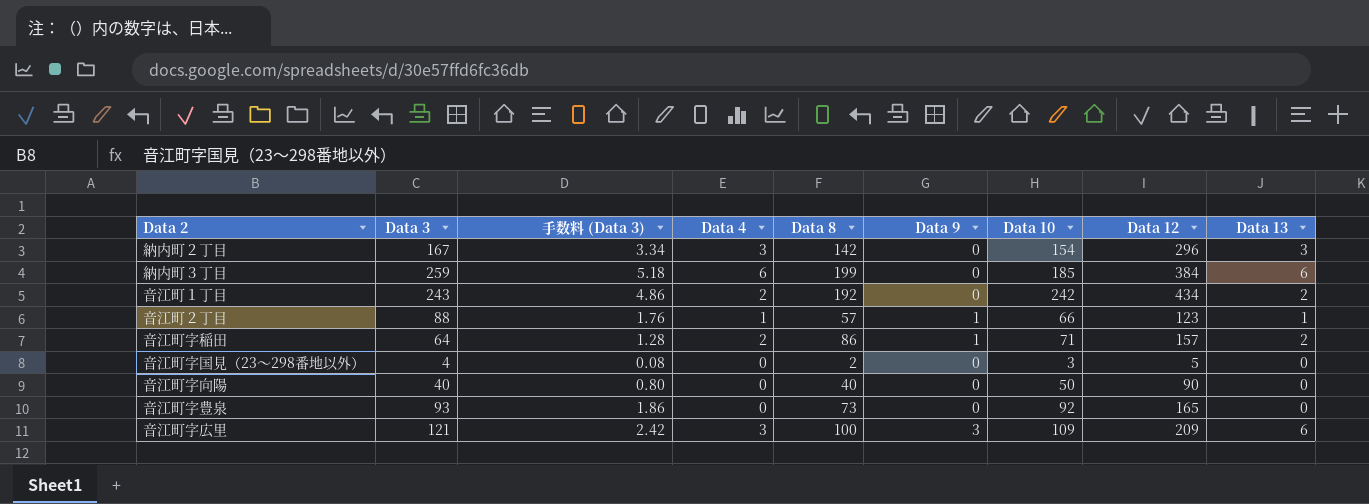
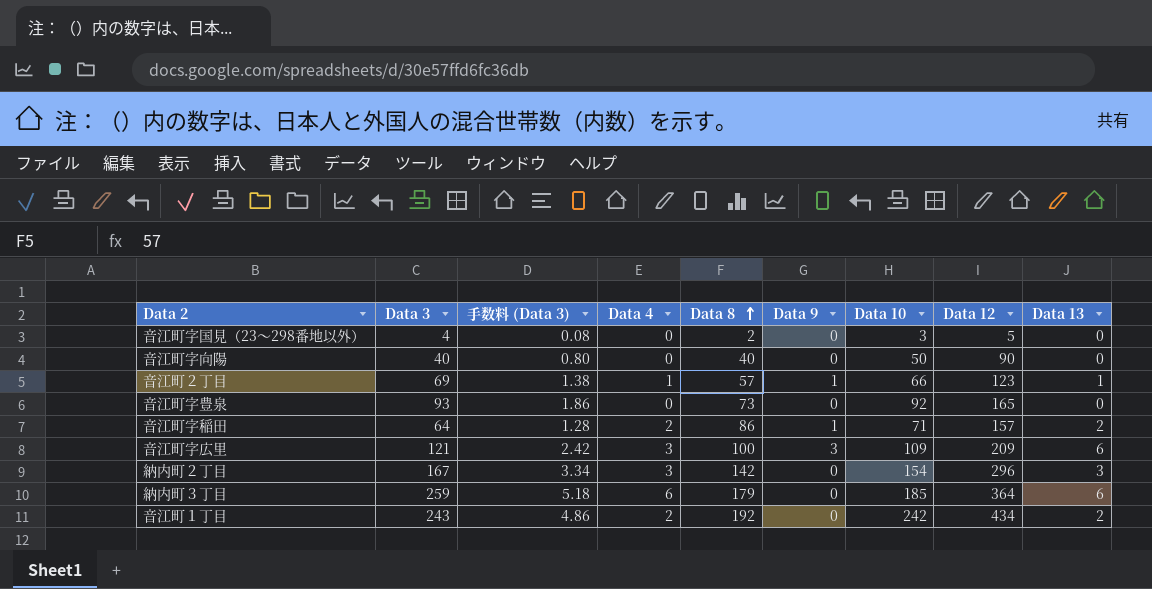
row order: none -> Data 8 ascending
音江町２丁目 | Data 3: 88 -> 69
音江町２丁目 | 手数料 (Data 3): 1.76 -> 1.38
納内町３丁目 | Data 8: 199 -> 179
納内町３丁目 | Data 12: 384 -> 364

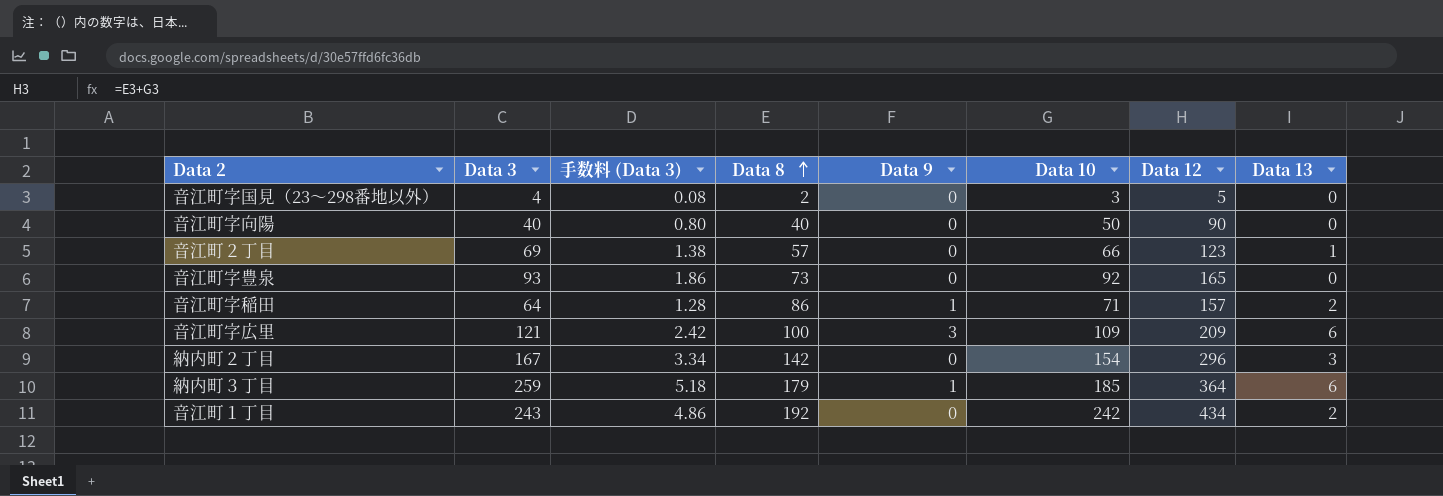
column Data 4 | position: 4 -> none
音江町２丁目 | Data 9: 1 -> 0
納内町３丁目 | Data 9: 0 -> 1

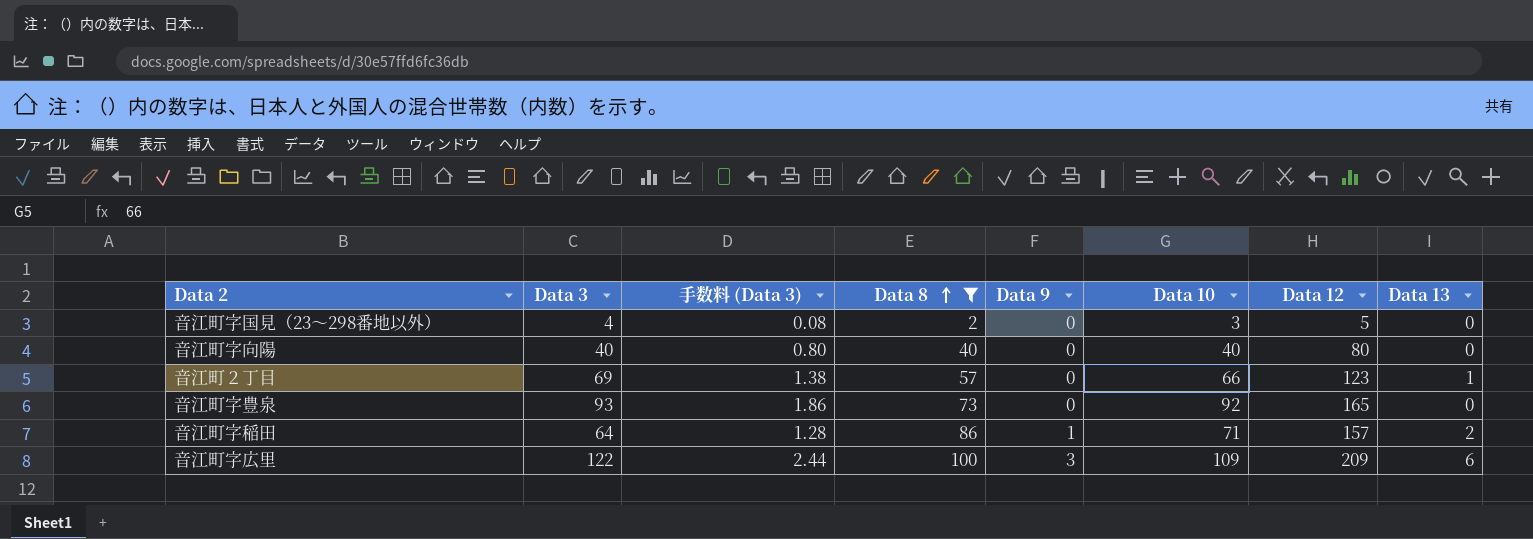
filter: none -> Data 8 <= 100
音江町字向陽 | Data 10: 50 -> 40
音江町字向陽 | Data 12: 90 -> 80
音江町字広里 | Data 3: 121 -> 122
音江町字広里 | 手数料 (Data 3): 2.42 -> 2.44

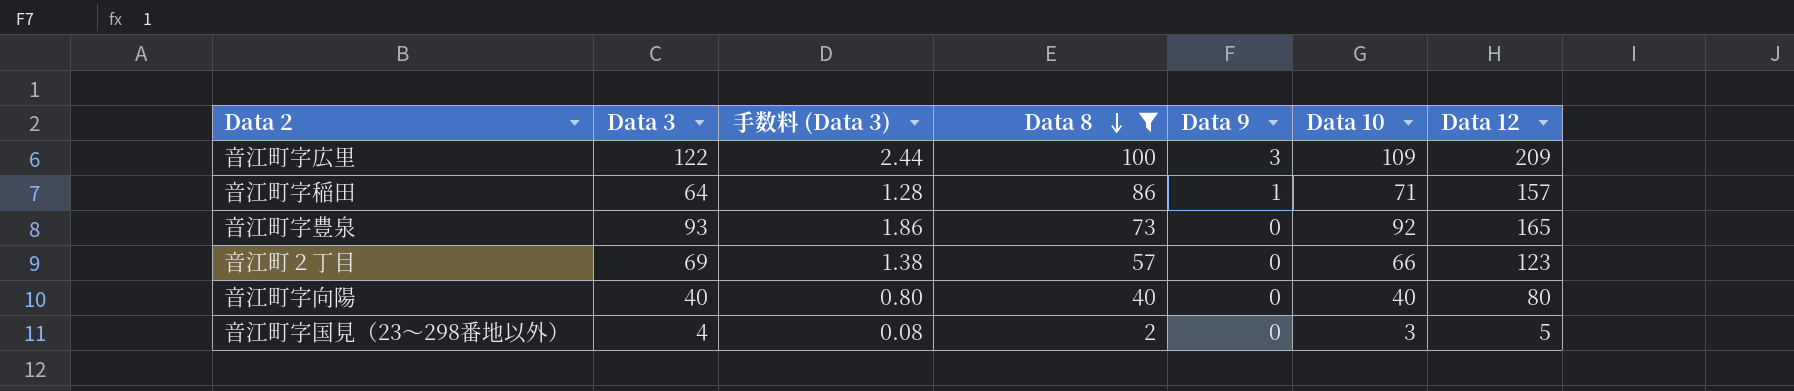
row order: Data 8 ascending -> Data 8 descending
column Data 13 | position: 8 -> none

